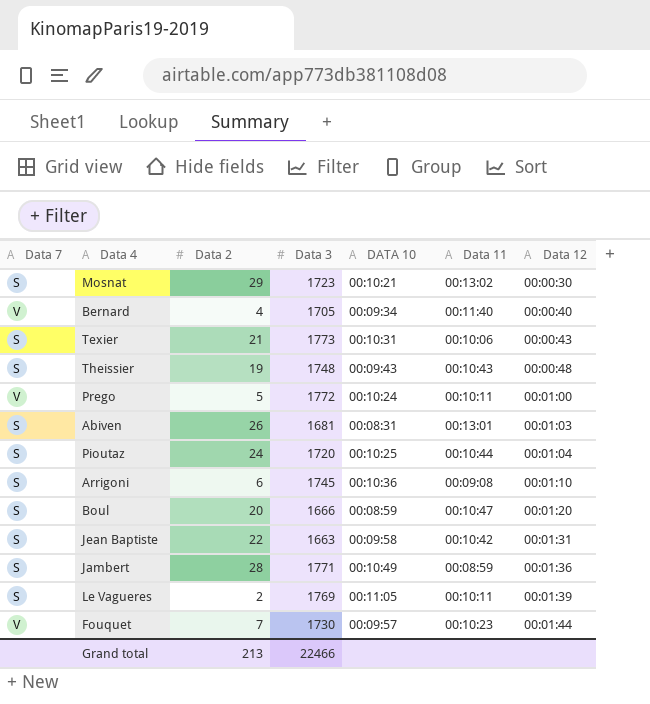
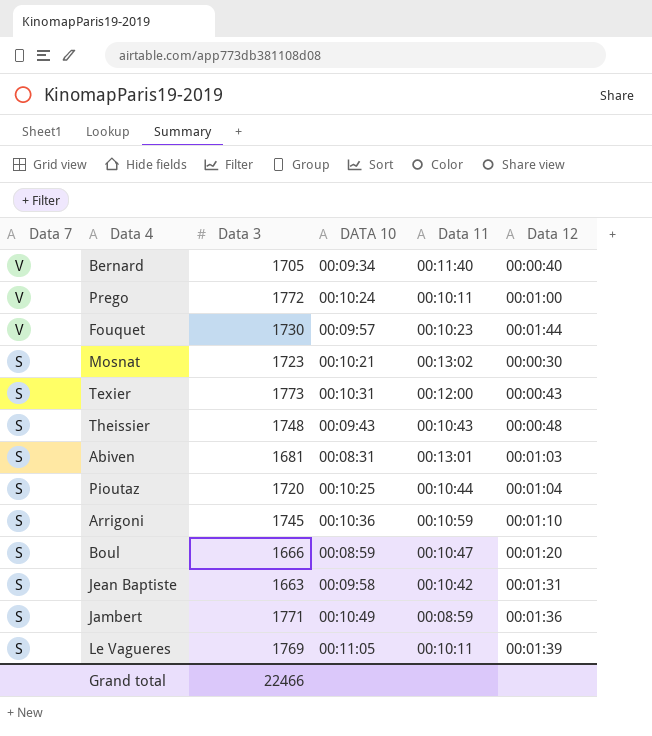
row order: Data 12 ascending -> Data 7 descending
column Data 2 | position: 3 -> none
Texier | Data 11: 00:10:06 -> 00:12:00
Arrigoni | Data 11: 00:09:08 -> 00:10:59

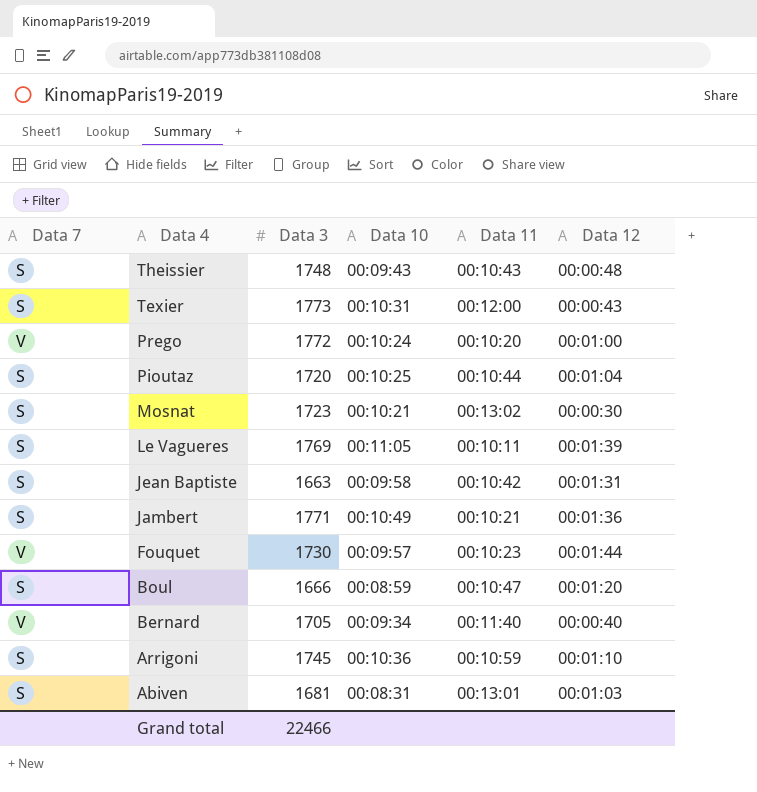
row order: Data 7 descending -> Data 4 descending
column name: DATA 10 -> Data 10
Prego | Data 11: 00:10:11 -> 00:10:20
Jambert | Data 11: 00:08:59 -> 00:10:21

